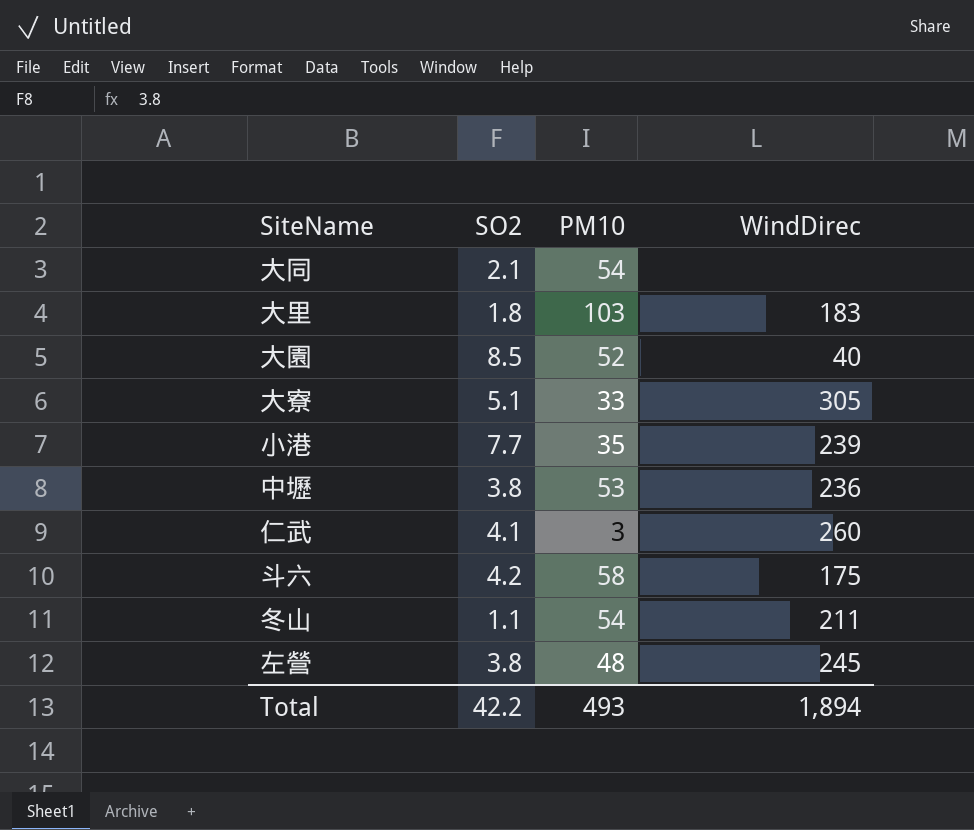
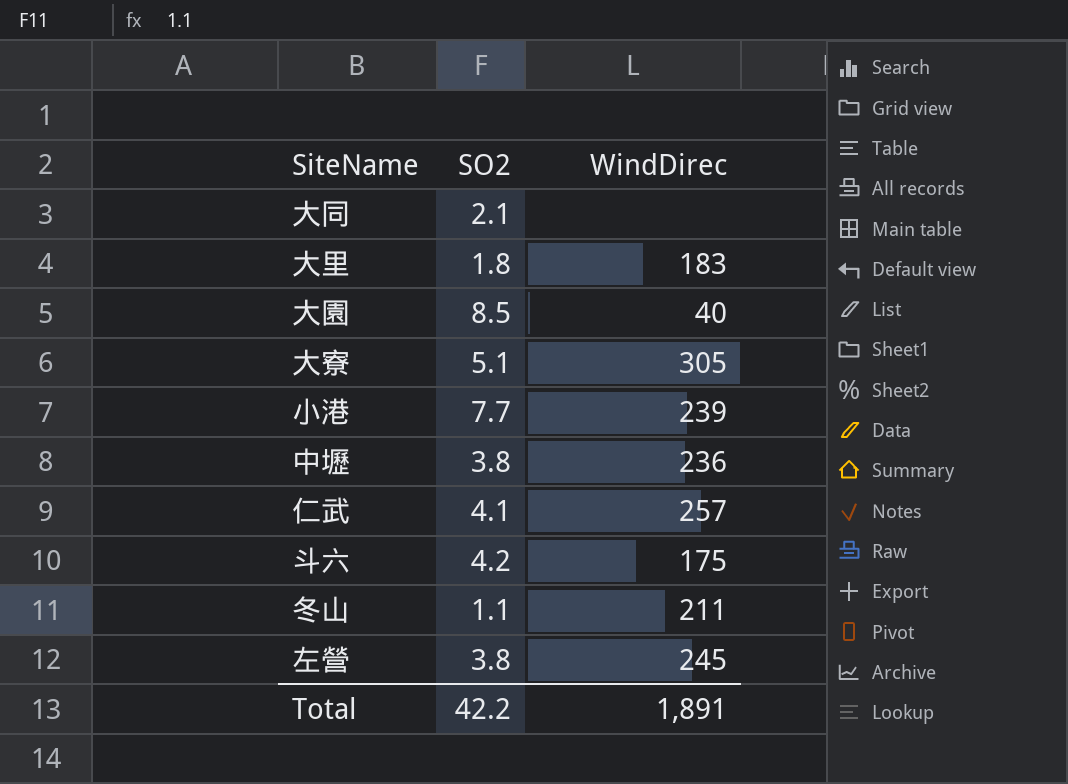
column PM10 | position: 3 -> none
仁武 | WindDirec: 260 -> 257
Total | WindDirec: 1,894 -> 1,891

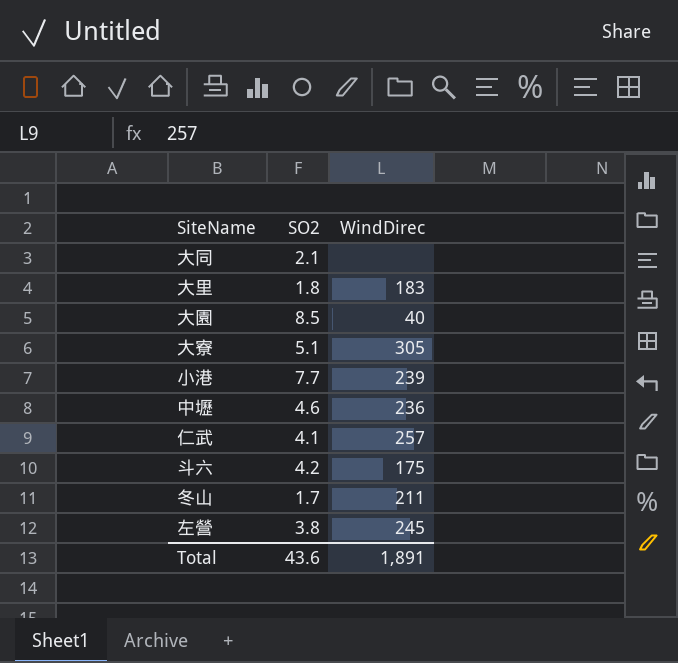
中壢 | SO2: 3.8 -> 4.6
冬山 | SO2: 1.1 -> 1.7
Total | SO2: 42.2 -> 43.6

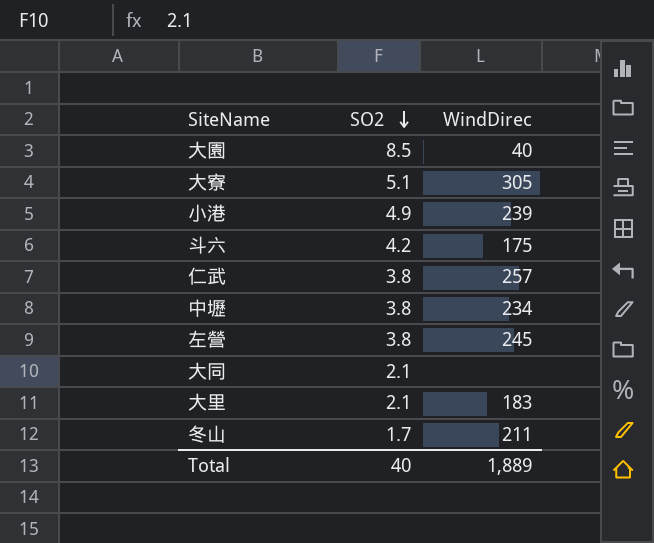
row order: none -> SO2 descending
小港 | SO2: 7.7 -> 4.9
仁武 | SO2: 4.1 -> 3.8
中壢 | SO2: 4.6 -> 3.8
中壢 | WindDirec: 236 -> 234
大里 | SO2: 1.8 -> 2.1
Total | SO2: 43.6 -> 40
Total | WindDirec: 1,891 -> 1,889

